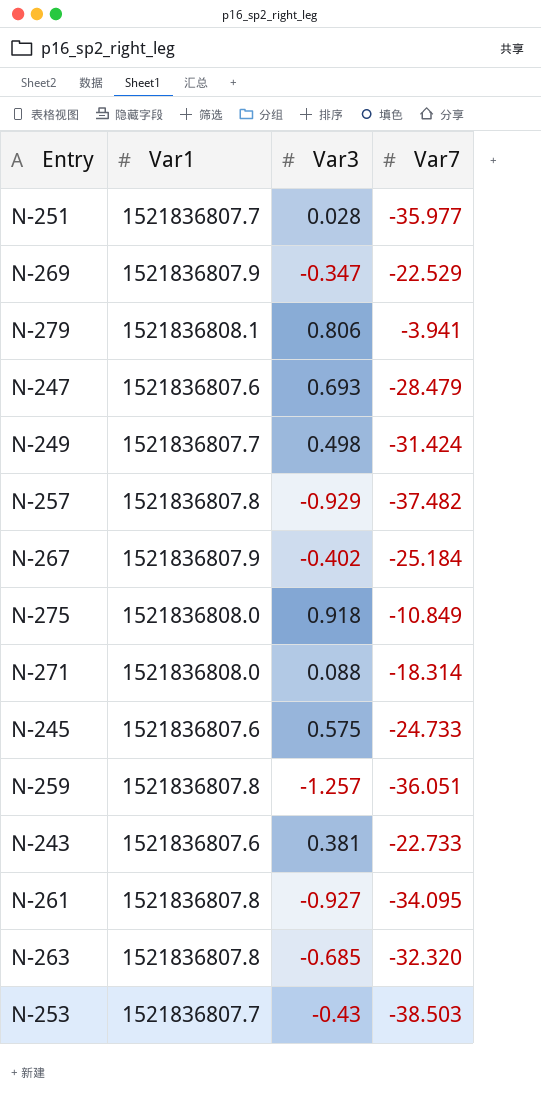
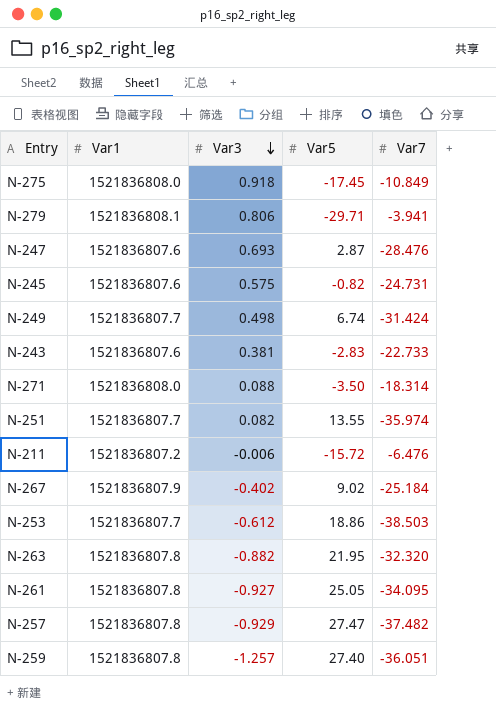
row order: none -> Var3 descending
column Var5 | position: none -> 4
row N-269: 1521836807.9 | -0.347 | -22.529 -> none
N-247 | Var7: -28.479 -> -28.476
N-245 | Var7: -24.733 -> -24.731
N-251 | Var3: 0.028 -> 0.082
N-251 | Var7: -35.977 -> -35.974
row N-211: none -> 1521836807.2 | -0.006 | -15.72 | -6.476
N-253 | Var3: -0.43 -> -0.612
N-263 | Var3: -0.685 -> -0.882

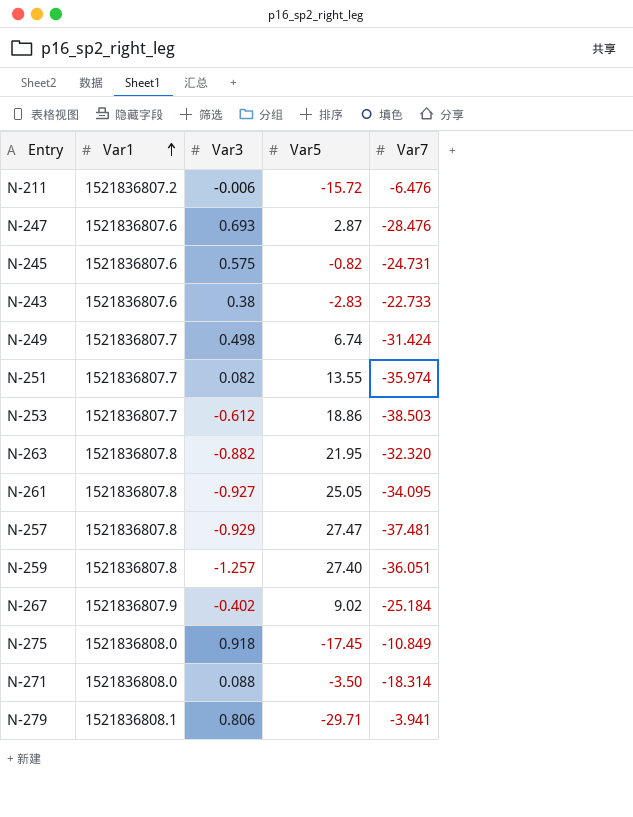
row order: Var3 descending -> Var1 ascending
N-243 | Var3: 0.381 -> 0.38
N-257 | Var7: -37.482 -> -37.481

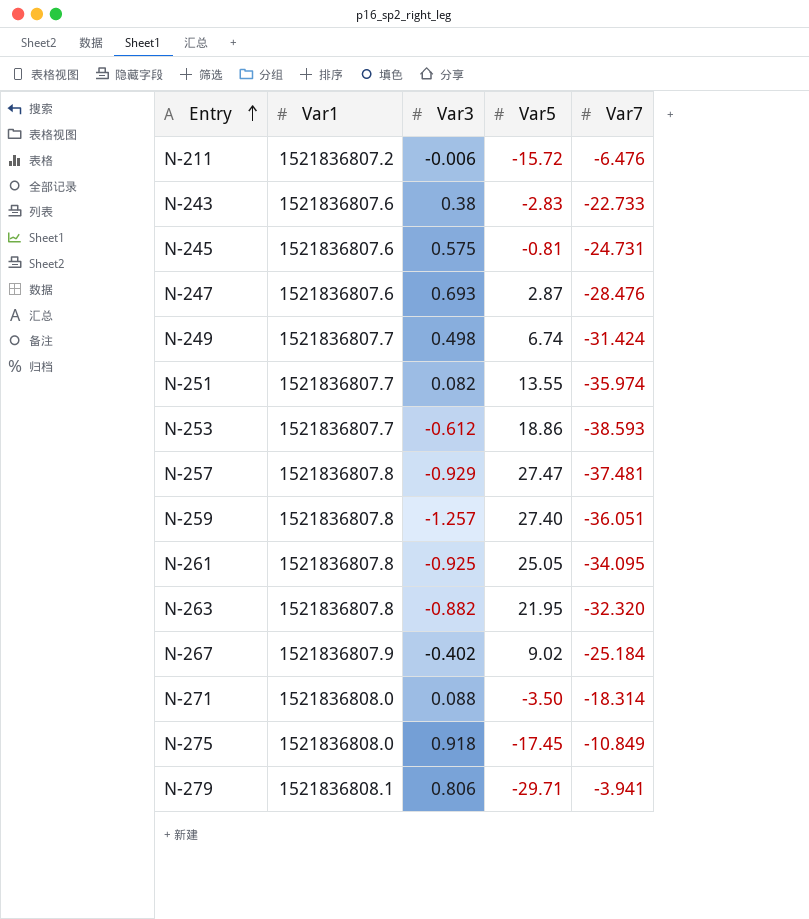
row order: Var1 ascending -> Entry ascending
N-245 | Var5: -0.82 -> -0.81
N-253 | Var7: -38.503 -> -38.593
N-261 | Var3: -0.927 -> -0.925

